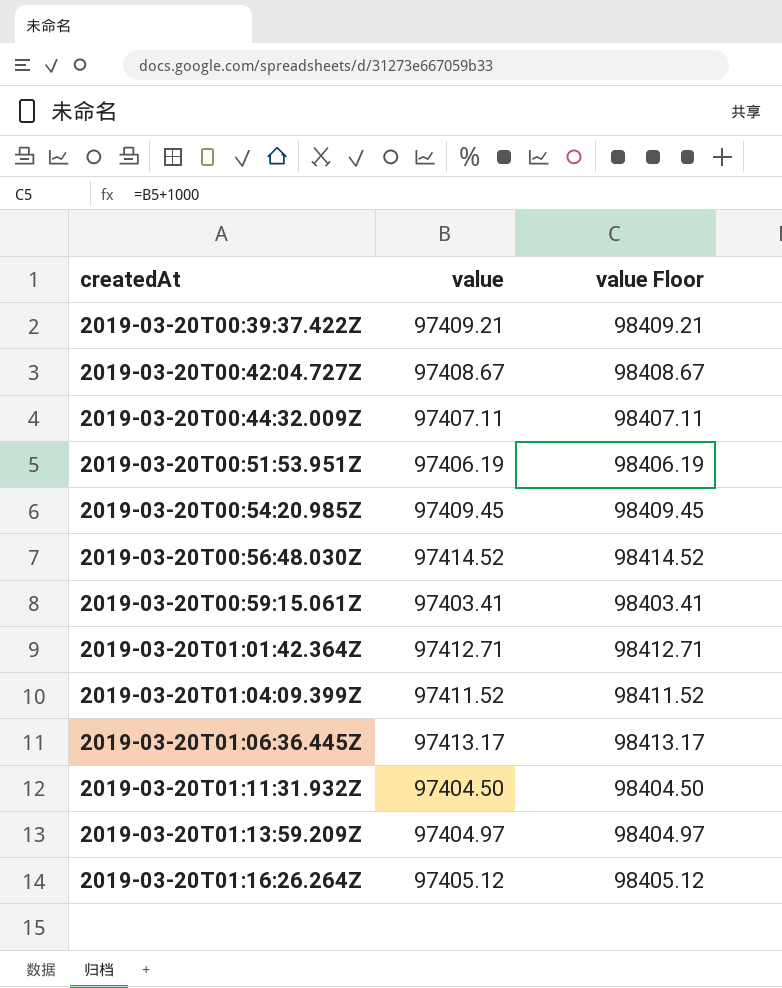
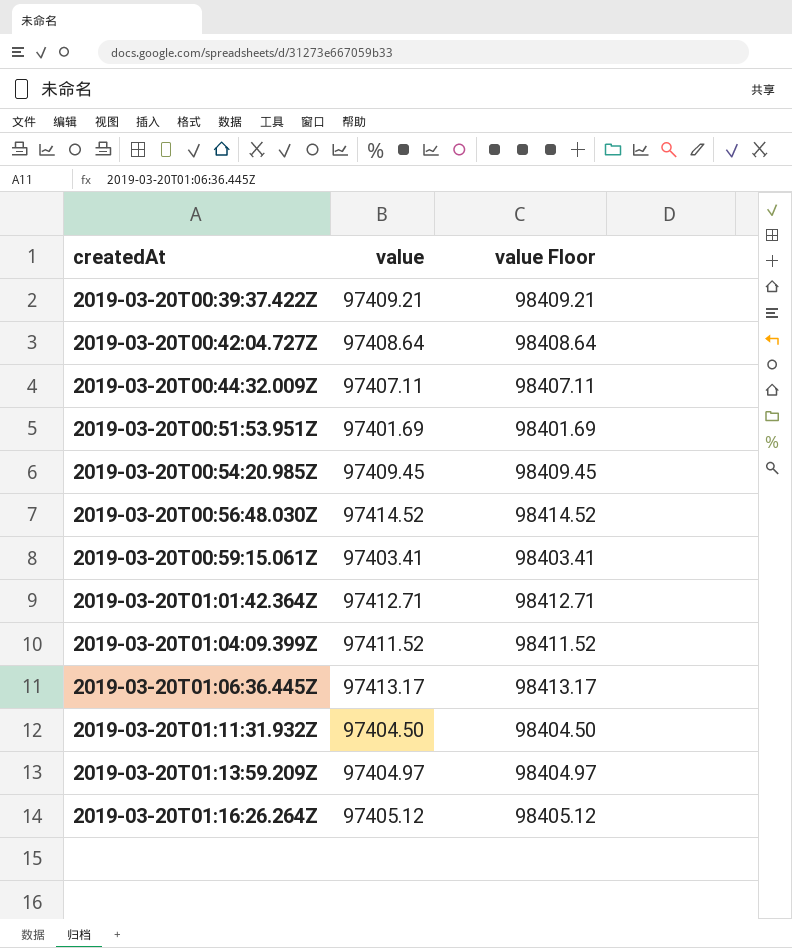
2019-03-20T00:42:04.727Z | value: 97408.67 -> 97408.64
2019-03-20T00:42:04.727Z | value Floor: 98408.67 -> 98408.64
2019-03-20T00:51:53.951Z | value: 97406.19 -> 97401.69
2019-03-20T00:51:53.951Z | value Floor: 98406.19 -> 98401.69

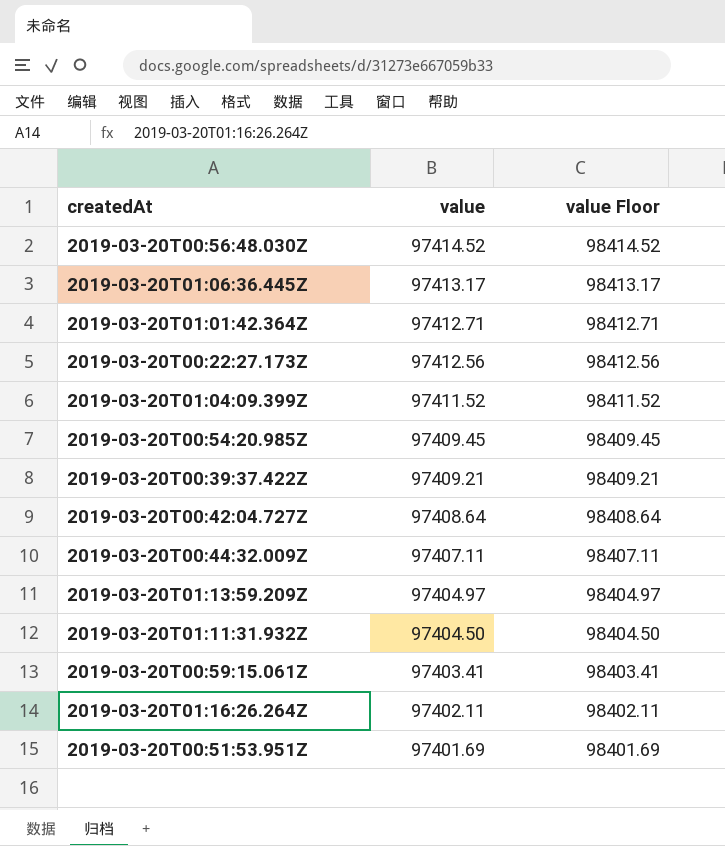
row order: createdAt ascending -> value descending
row 2019-03-20T00:22:27.173Z: none -> 97412.56 | 98412.56
2019-03-20T01:16:26.264Z | value: 97405.12 -> 97402.11
2019-03-20T01:16:26.264Z | value Floor: 98405.12 -> 98402.11

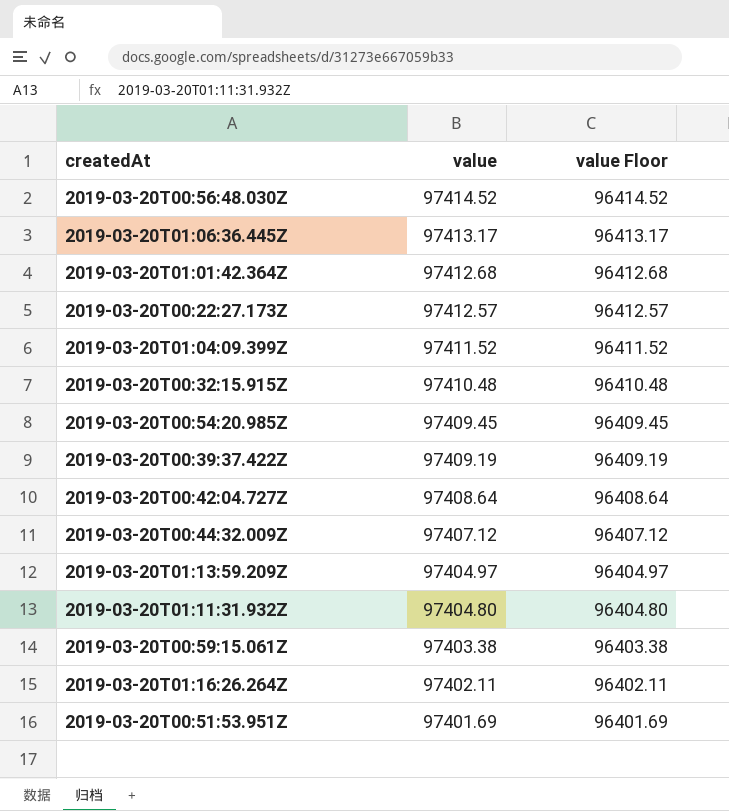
column value Floor | formula: [value] + 1000 -> [value] - 1000
2019-03-20T01:01:42.364Z | value: 97412.71 -> 97412.68
2019-03-20T00:22:27.173Z | value: 97412.56 -> 97412.57
row 2019-03-20T00:32:15.915Z: none -> 97410.48 | 96410.48
2019-03-20T00:39:37.422Z | value: 97409.21 -> 97409.19
2019-03-20T00:44:32.009Z | value: 97407.11 -> 97407.12
2019-03-20T01:11:31.932Z | value: 97404.50 -> 97404.80
2019-03-20T00:59:15.061Z | value: 97403.41 -> 97403.38

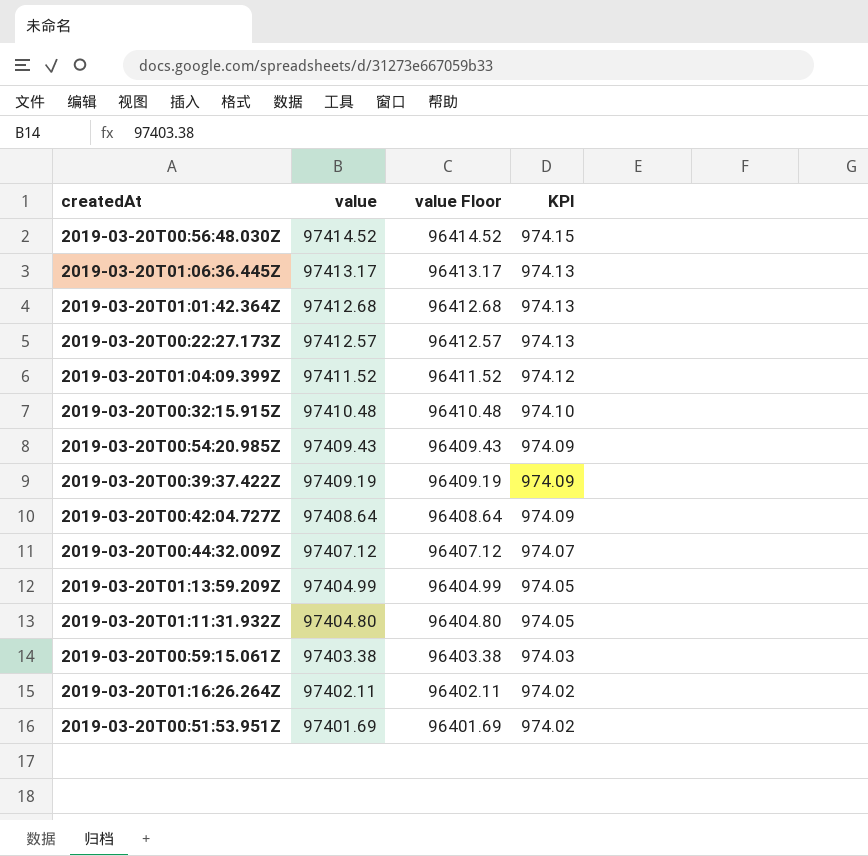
column KPI | formula: none -> [value] * 0.01
2019-03-20T00:54:20.985Z | value: 97409.45 -> 97409.43
2019-03-20T00:54:20.985Z | value Floor: 96409.45 -> 96409.43
2019-03-20T01:13:59.209Z | value: 97404.97 -> 97404.99
2019-03-20T01:13:59.209Z | value Floor: 96404.97 -> 96404.99

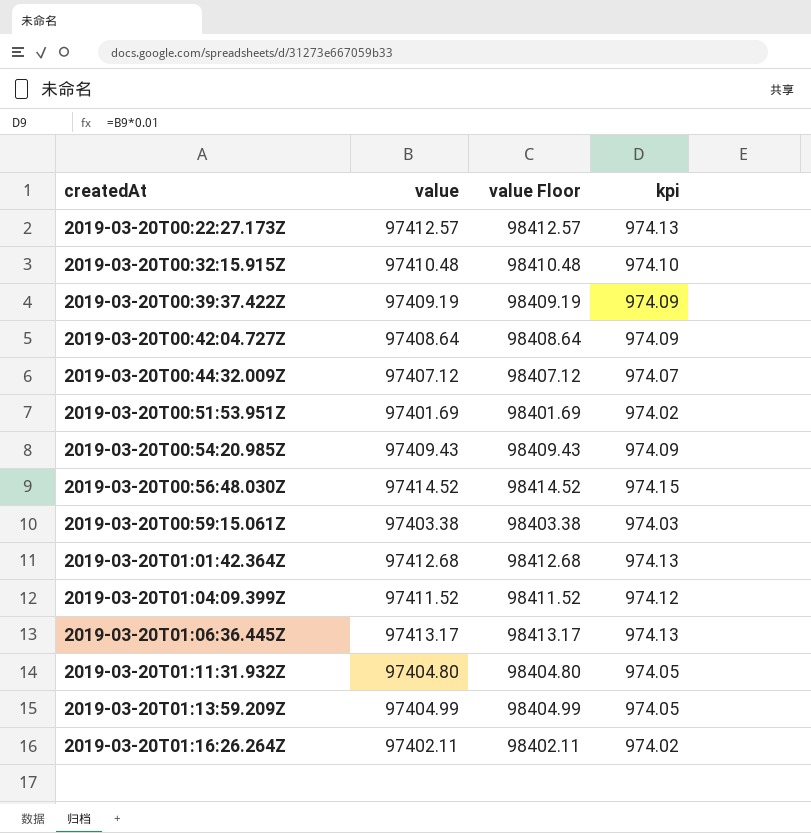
row order: value descending -> createdAt ascending
column value Floor | formula: [value] - 1000 -> [value] + 1000
column name: KPI -> kpi

